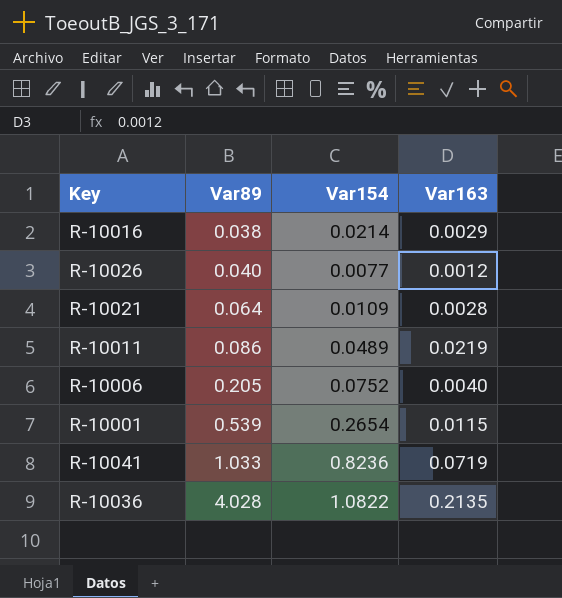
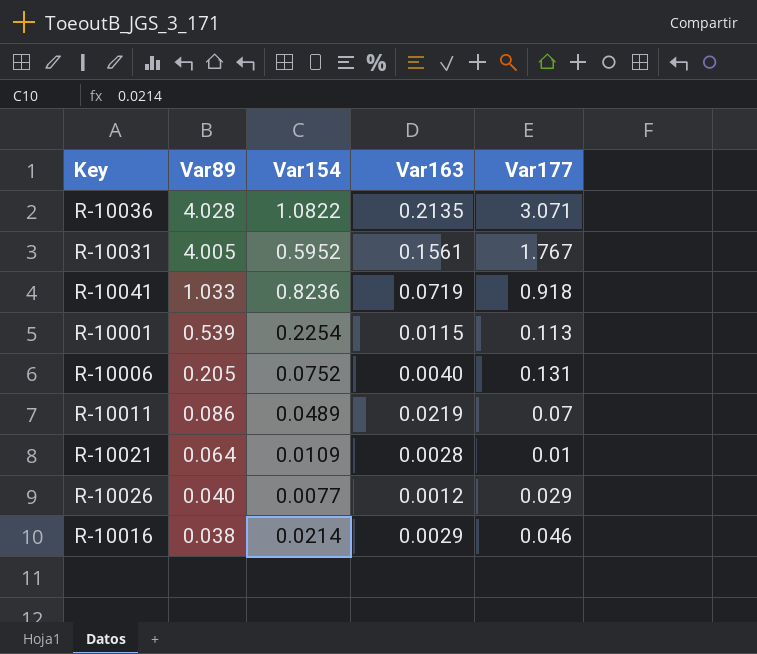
row order: Var89 ascending -> Var89 descending
column Var177 | position: none -> 5
row R-10031: none -> 4.005 | 0.5952 | 0.1561 | 1.767
R-10001 | Var154: 0.2654 -> 0.2254

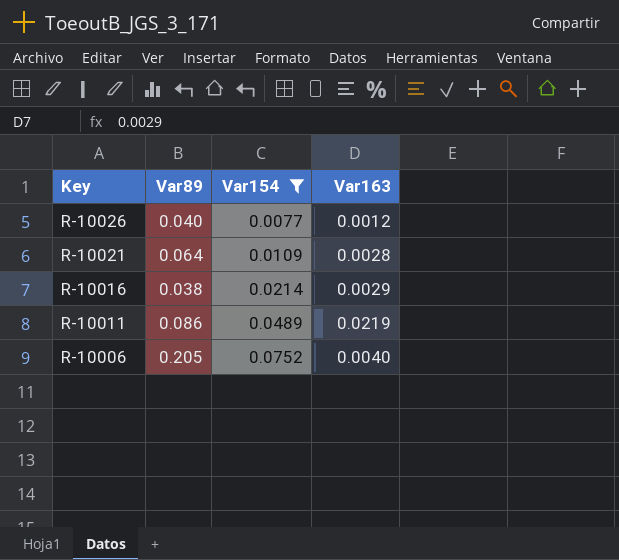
filter: none -> Var154 <= 0.0752
row order: Var89 descending -> Key descending
column Var177 | position: 5 -> none

